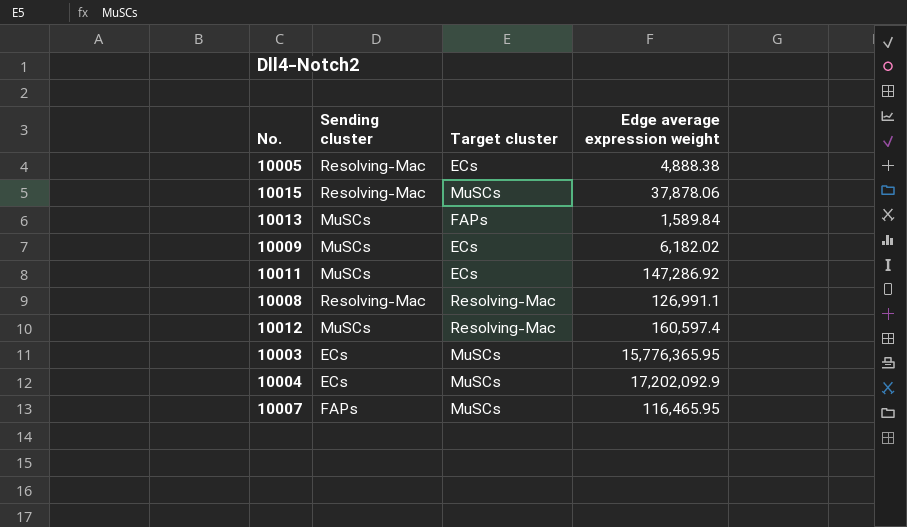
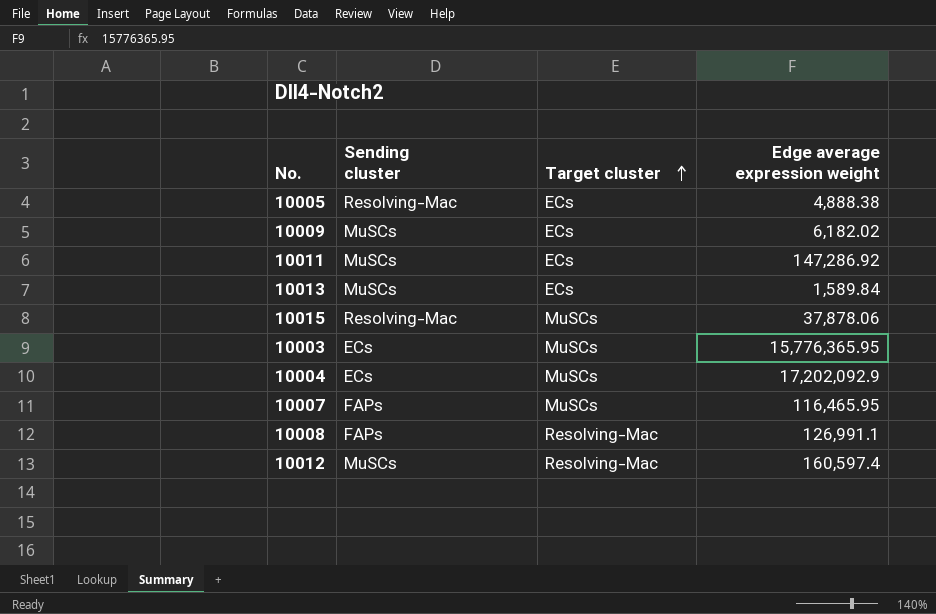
row order: none -> Target cluster ascending
10013 | Target cluster: FAPs -> ECs
10008 | Sending cluster: Resolving-Mac -> FAPs

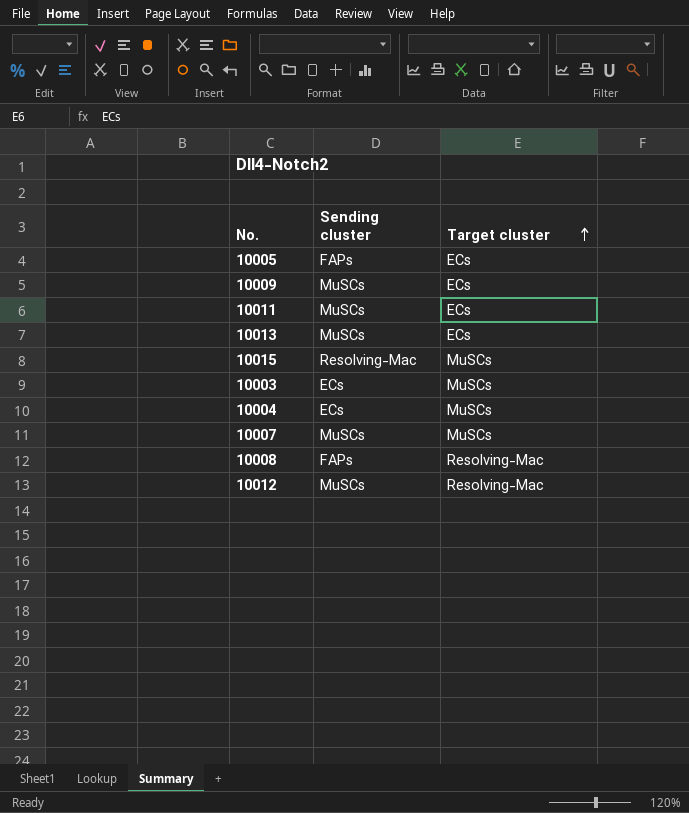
column Edge average expression weight | position: 4 -> none
10005 | Sending cluster: Resolving-Mac -> FAPs
10007 | Sending cluster: FAPs -> MuSCs

